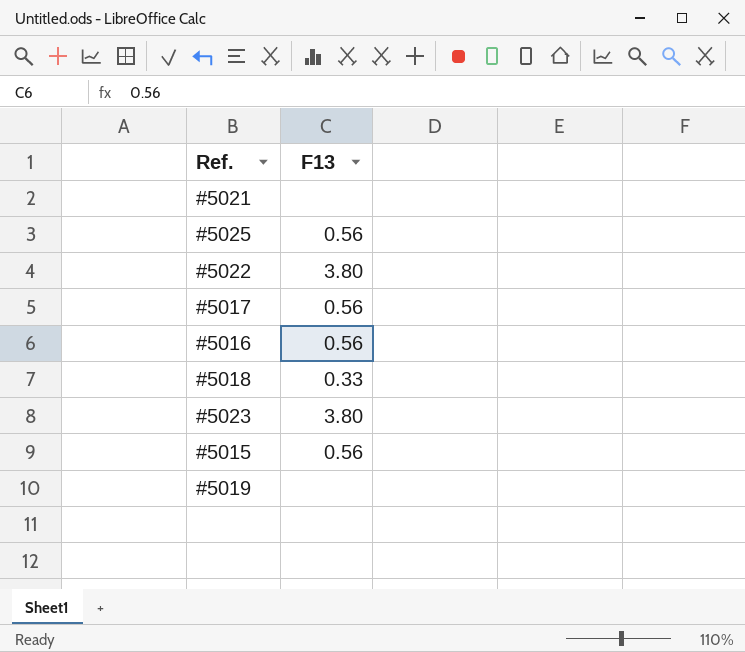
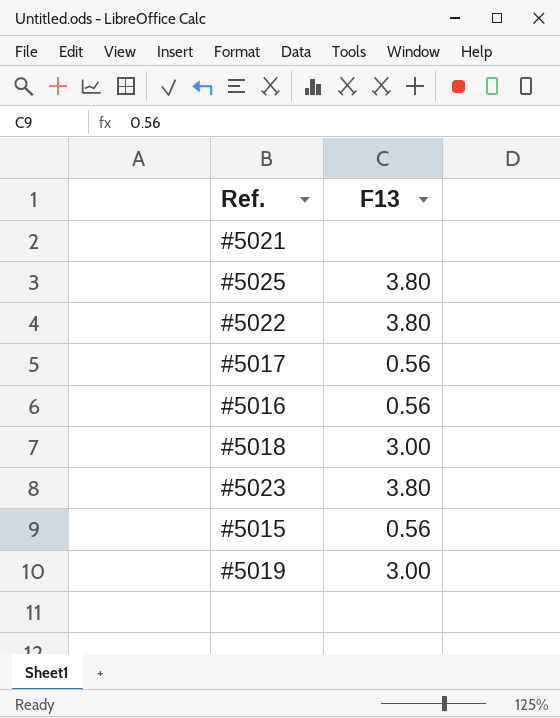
#5025 | F13: 0.56 -> 3.80
#5018 | F13: 0.33 -> 3.00
#5019 | F13: none -> 3.00

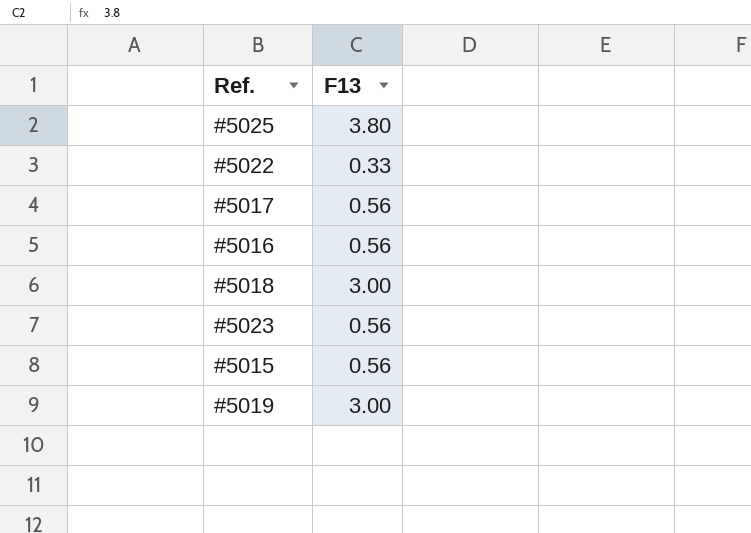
row #5021: none -> none
#5022 | F13: 3.80 -> 0.33
#5023 | F13: 3.80 -> 0.56

